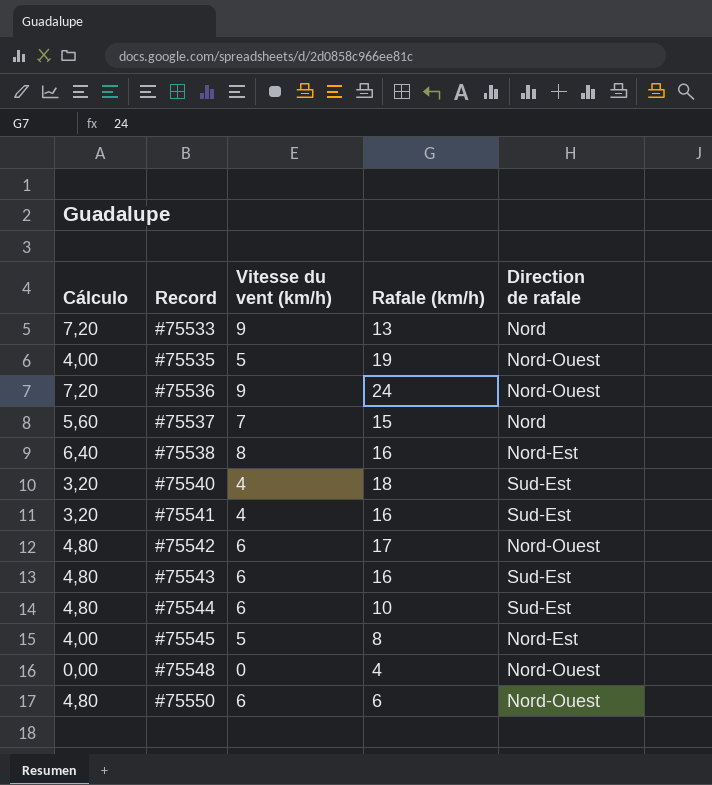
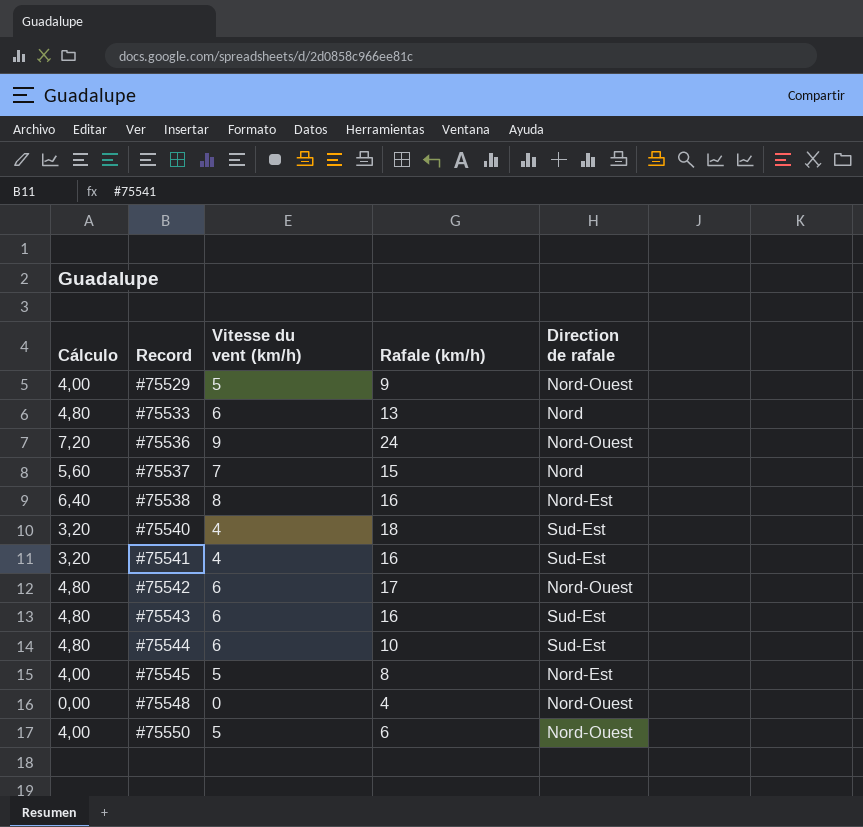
row #75535: 4,00 | 5 | 19 | Nord-Ouest -> none
row #75529: none -> 4,00 | 5 | 9 | Nord-Ouest
#75533 | Cálculo: 7,20 -> 4,80
#75533 | Vitesse du vent (km/h): 9 -> 6
#75550 | Cálculo: 4,80 -> 4,00
#75550 | Vitesse du vent (km/h): 6 -> 5

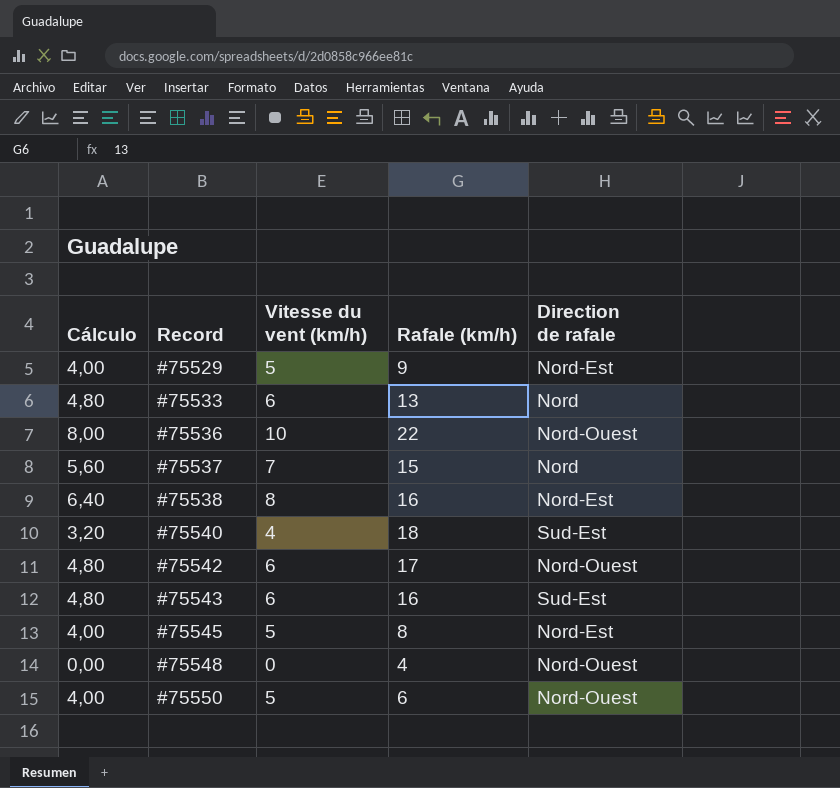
row #75541: 3,20 | 4 | 16 | Sud-Est -> none
row #75544: 4,80 | 6 | 10 | Sud-Est -> none
#75529 | Direction de rafale: Nord-Ouest -> Nord-Est
#75536 | Cálculo: 7,20 -> 8,00
#75536 | Vitesse du vent (km/h): 9 -> 10
#75536 | Rafale (km/h): 24 -> 22

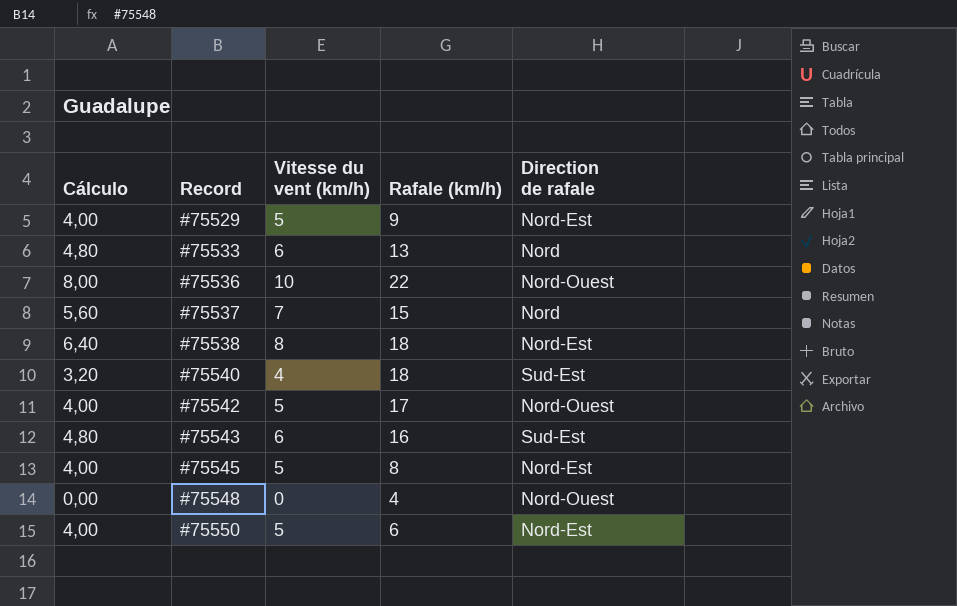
#75538 | Rafale (km/h): 16 -> 18
#75542 | Cálculo: 4,80 -> 4,00
#75542 | Vitesse du vent (km/h): 6 -> 5
#75550 | Direction de rafale: Nord-Ouest -> Nord-Est

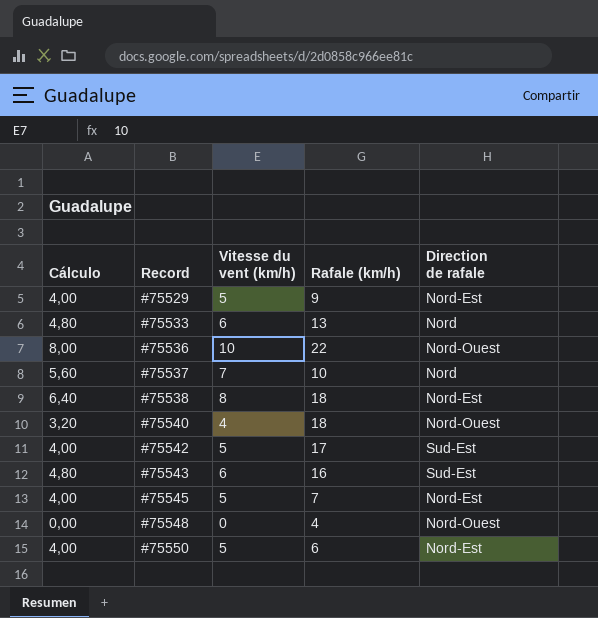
#75537 | Rafale (km/h): 15 -> 10
#75540 | Direction de rafale: Sud-Est -> Nord-Ouest
#75542 | Direction de rafale: Nord-Ouest -> Sud-Est
#75545 | Rafale (km/h): 8 -> 7

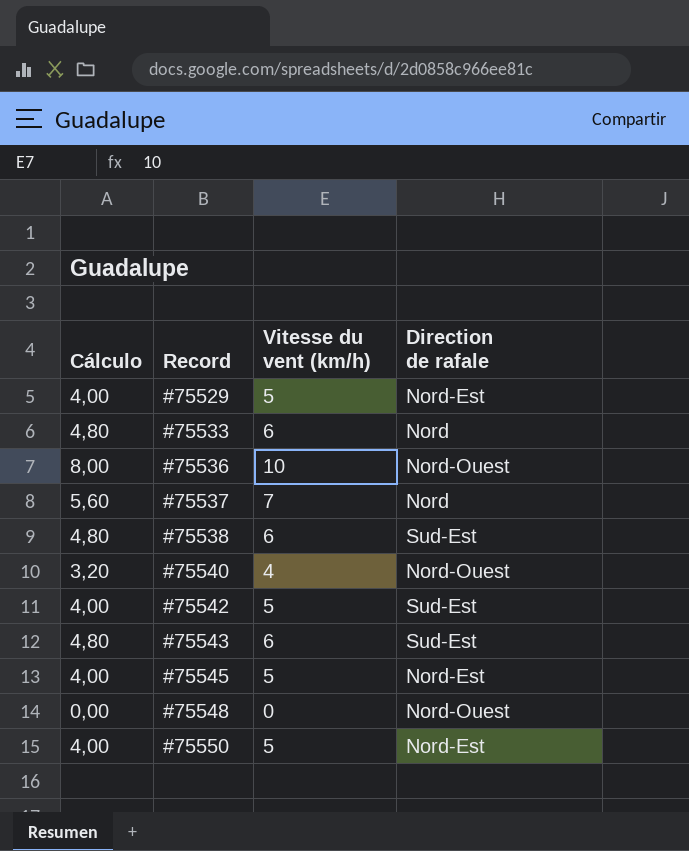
column Rafale (km/h) | position: 4 -> none
#75538 | Cálculo: 6,40 -> 4,80
#75538 | Vitesse du vent (km/h): 8 -> 6
#75538 | Direction de rafale: Nord-Est -> Sud-Est

